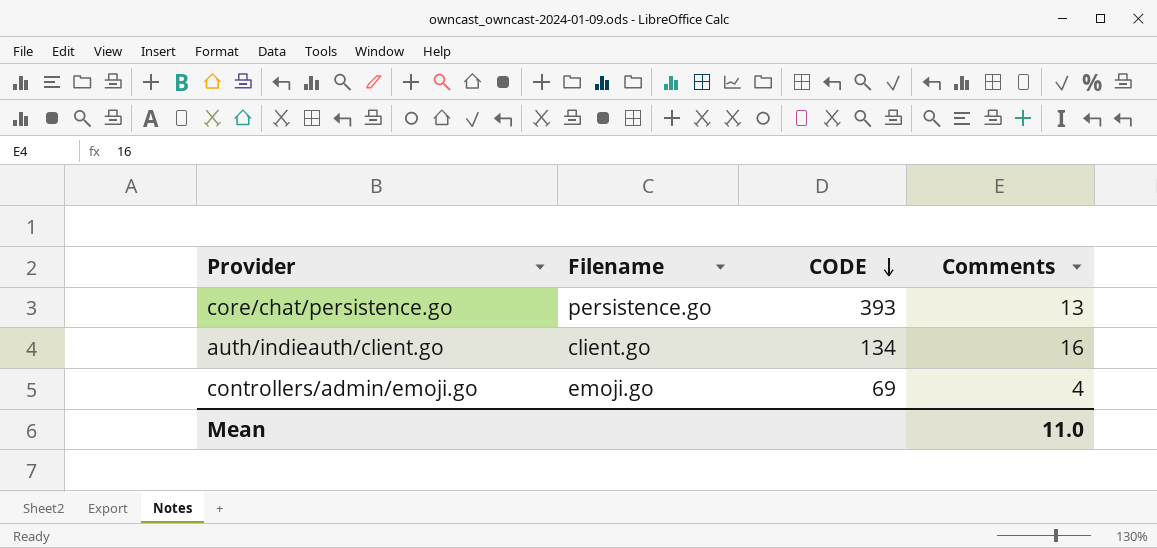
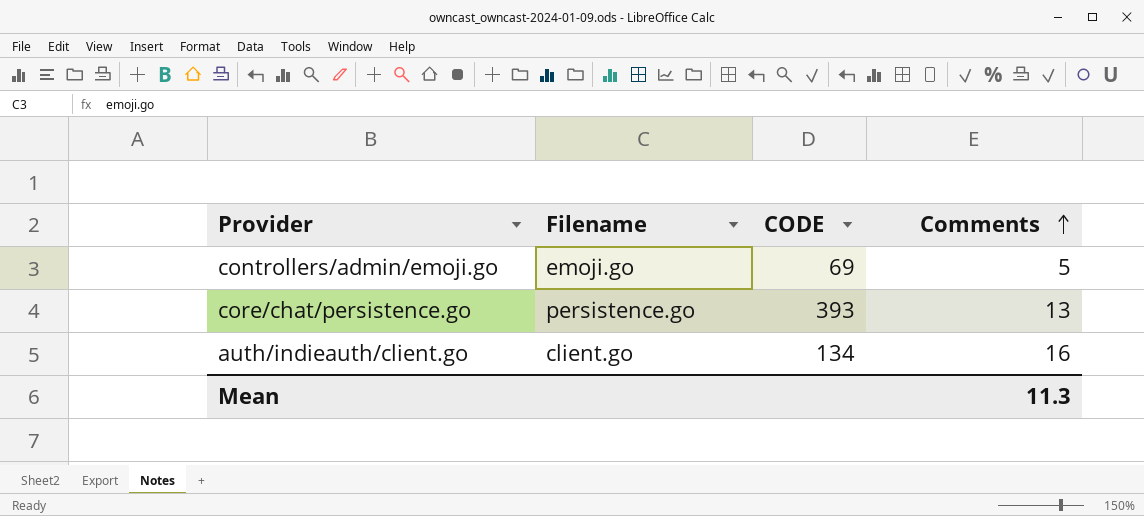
row order: CODE descending -> Comments ascending
controllers/admin/emoji.go | Comments: 4 -> 5
Mean | Comments: 11.0 -> 11.3

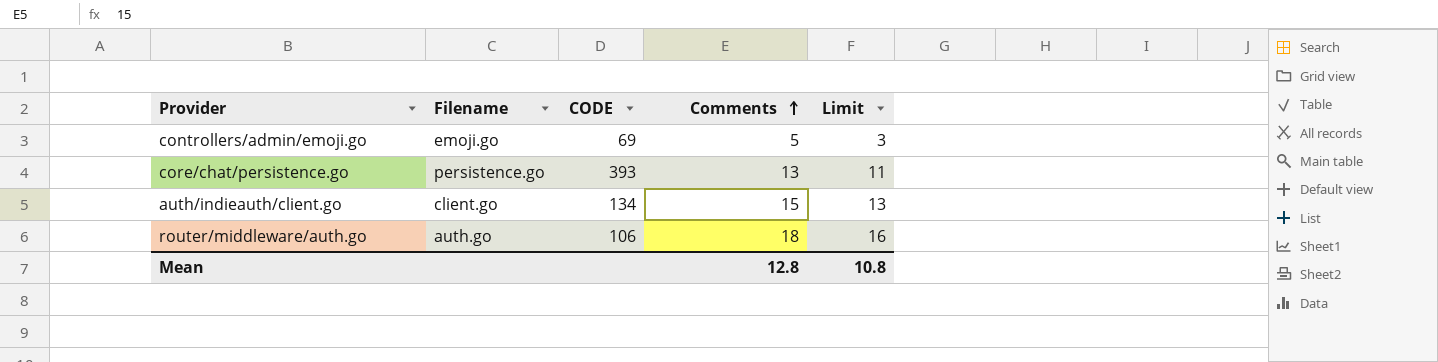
column Limit | formula: none -> [Comments] - 2
auth/indieauth/client.go | Comments: 16 -> 15
row router/middleware/auth.go: none -> auth.go | 106 | 18 | 16
Mean | Comments: 11.3 -> 12.8

